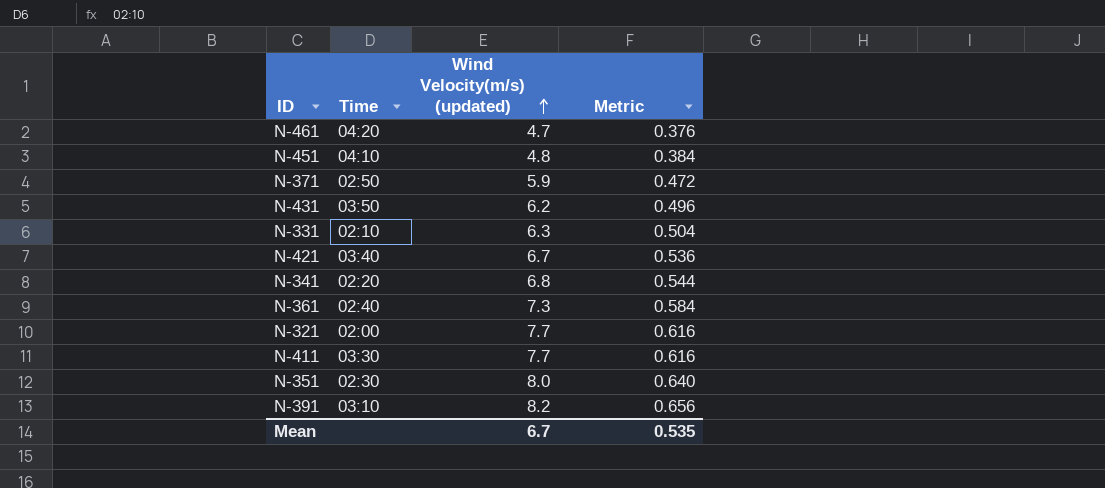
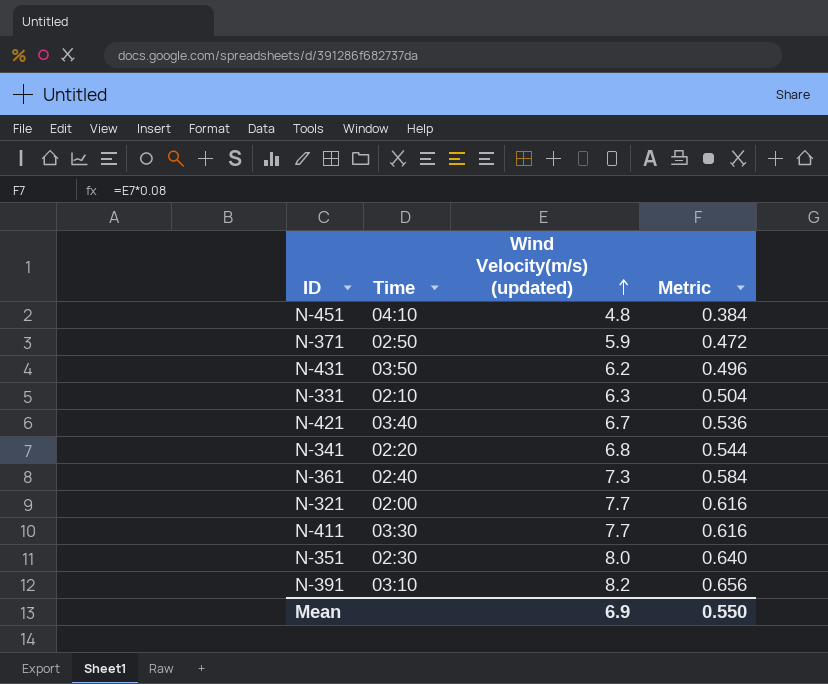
row N-461: 04:20 | 4.7 | 0.376 -> none
Mean | Wind Velocity(m/s) (updated): 6.7 -> 6.9
Mean | Metric: 0.535 -> 0.550

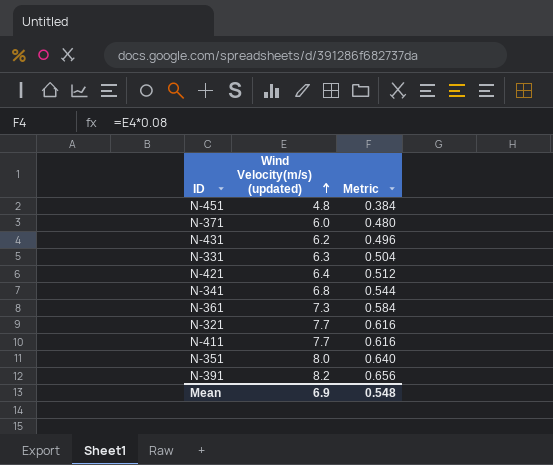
column Time | position: 2 -> none
N-371 | Wind Velocity(m/s) (updated): 5.9 -> 6.0
N-371 | Metric: 0.472 -> 0.480
N-421 | Wind Velocity(m/s) (updated): 6.7 -> 6.4
N-421 | Metric: 0.536 -> 0.512
Mean | Metric: 0.550 -> 0.548

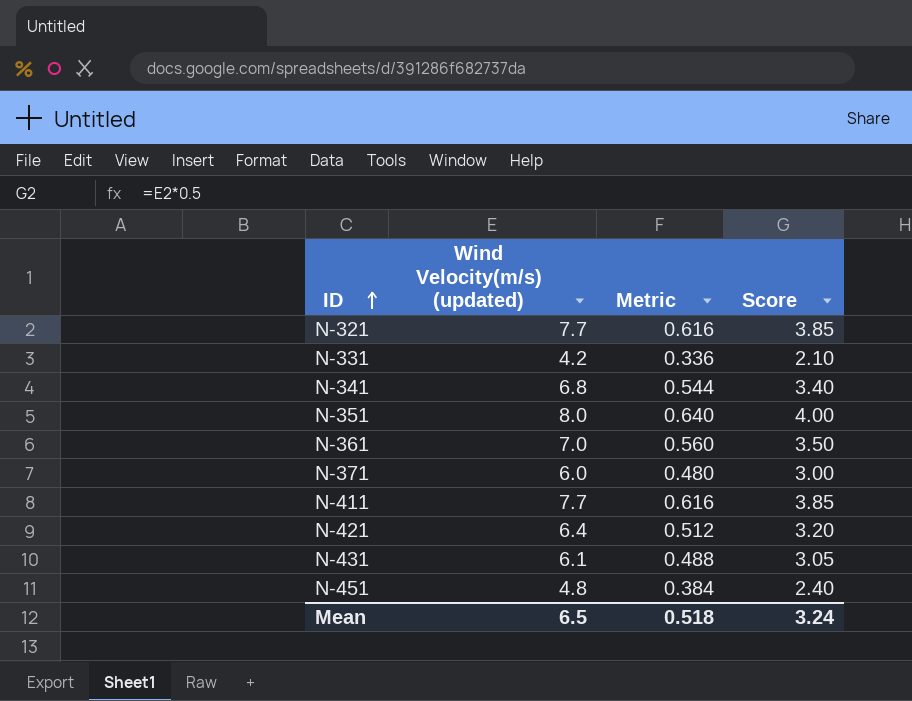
row order: Wind Velocity(m/s) (updated) ascending -> ID ascending
column Score | formula: none -> [Wind Velocity(m/s) (updated)] * 0.5
row N-391: 8.2 | 0.656 -> none
N-331 | Wind Velocity(m/s) (updated): 6.3 -> 4.2
N-331 | Metric: 0.504 -> 0.336
N-361 | Wind Velocity(m/s) (updated): 7.3 -> 7.0
N-361 | Metric: 0.584 -> 0.560
N-431 | Wind Velocity(m/s) (updated): 6.2 -> 6.1
N-431 | Metric: 0.496 -> 0.488
Mean | Wind Velocity(m/s) (updated): 6.9 -> 6.5
Mean | Metric: 0.548 -> 0.518

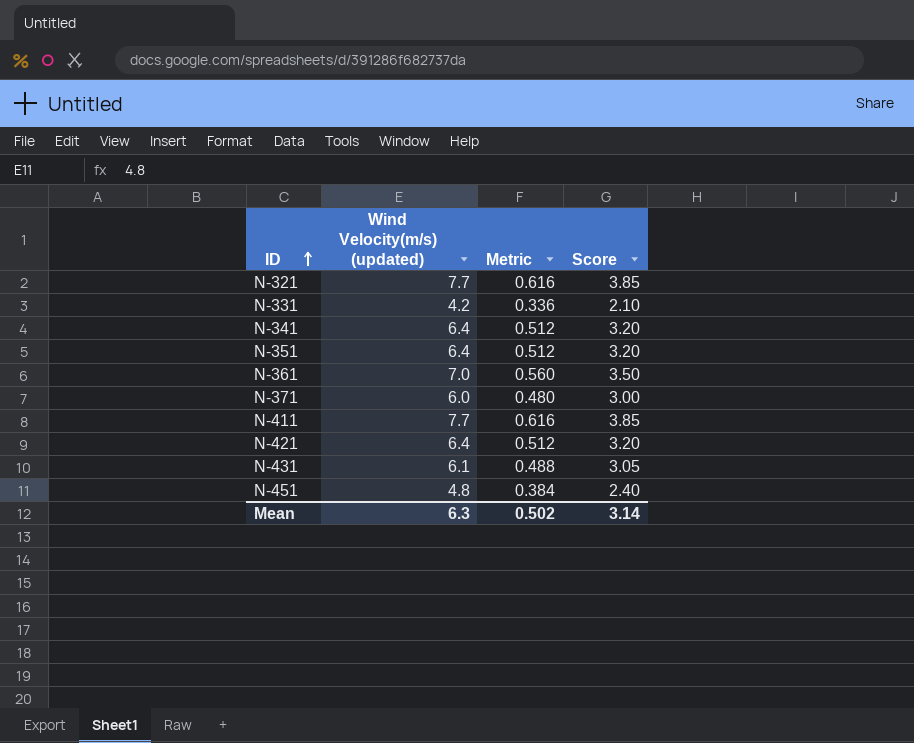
N-341 | Wind Velocity(m/s) (updated): 6.8 -> 6.4
N-341 | Metric: 0.544 -> 0.512
N-341 | Score: 3.40 -> 3.20
N-351 | Wind Velocity(m/s) (updated): 8.0 -> 6.4
N-351 | Metric: 0.640 -> 0.512
N-351 | Score: 4.00 -> 3.20
Mean | Wind Velocity(m/s) (updated): 6.5 -> 6.3
Mean | Metric: 0.518 -> 0.502
Mean | Score: 3.24 -> 3.14

